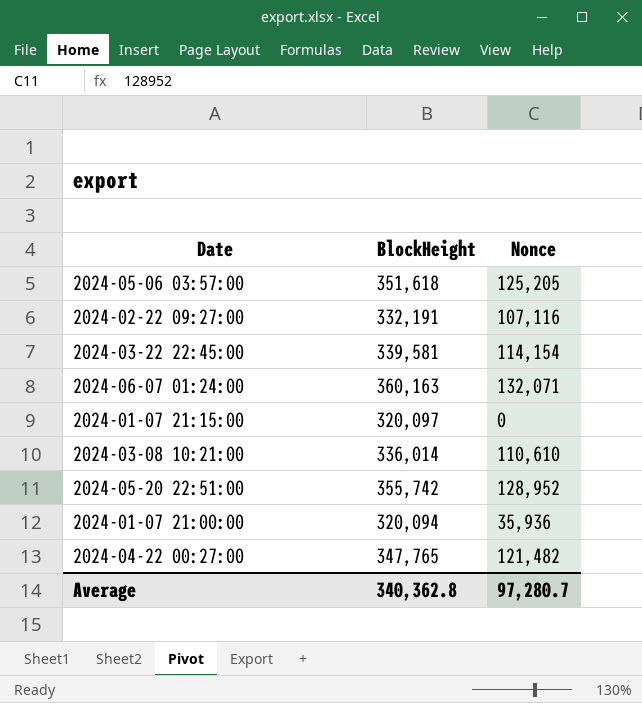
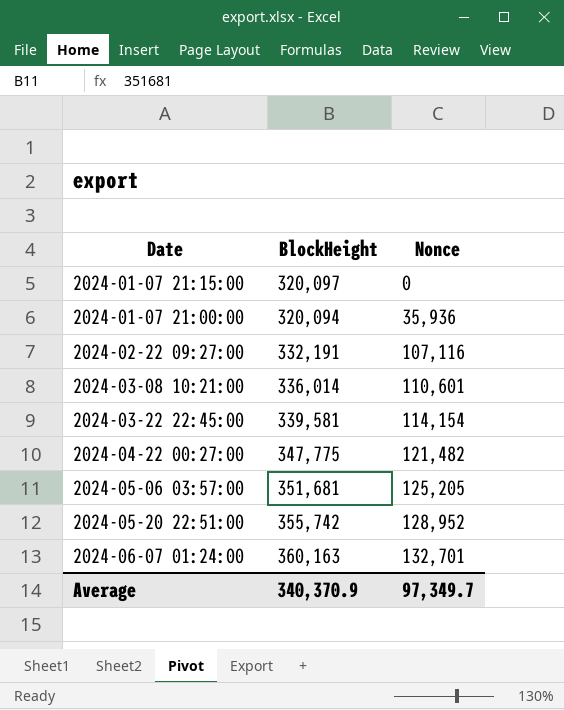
row order: none -> Nonce ascending
2024-03-08 10:21:00 | Nonce: 110,610 -> 110,601
2024-04-22 00:27:00 | BlockHeight: 347,765 -> 347,775
2024-05-06 03:57:00 | BlockHeight: 351,618 -> 351,681
2024-06-07 01:24:00 | Nonce: 132,071 -> 132,701
Average | BlockHeight: 340,362.8 -> 340,370.9
Average | Nonce: 97,280.7 -> 97,349.7

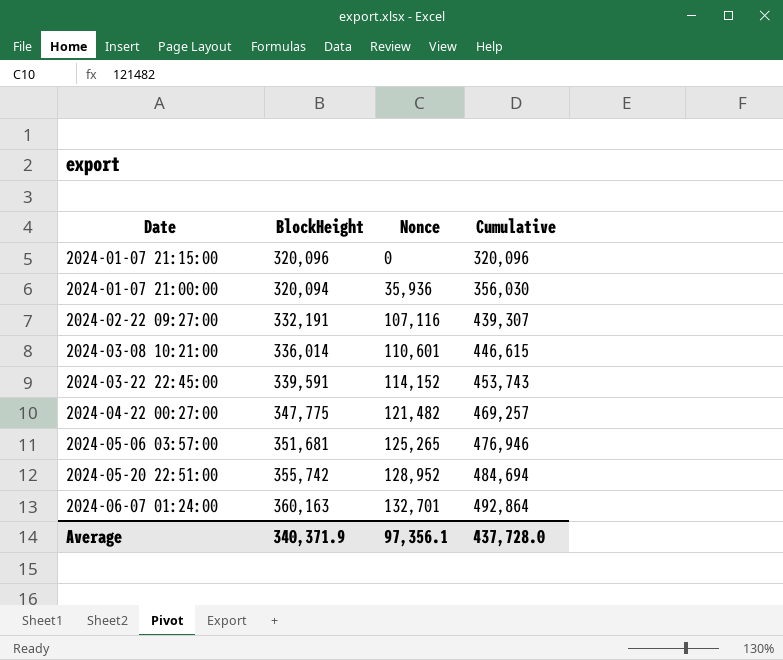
column Cumulative | formula: none -> [BlockHeight] + [Nonce]
2024-01-07 21:15:00 | BlockHeight: 320,097 -> 320,096
2024-03-22 22:45:00 | BlockHeight: 339,581 -> 339,591
2024-03-22 22:45:00 | Nonce: 114,154 -> 114,152
2024-05-06 03:57:00 | Nonce: 125,205 -> 125,265
Average | BlockHeight: 340,370.9 -> 340,371.9
Average | Nonce: 97,349.7 -> 97,356.1

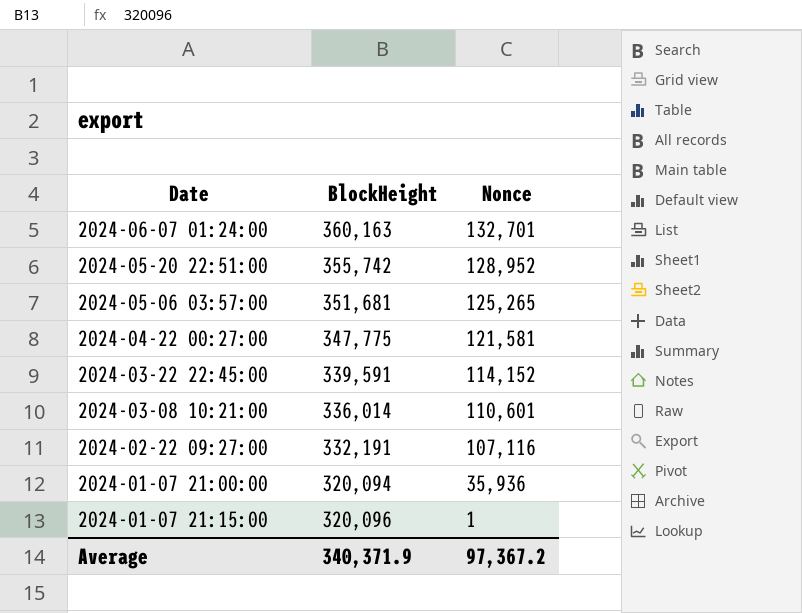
row order: Nonce ascending -> Nonce descending
column Cumulative | formula: [BlockHeight] + [Nonce] -> none
2024-04-22 00:27:00 | Nonce: 121,482 -> 121,581
2024-01-07 21:15:00 | Nonce: 0 -> 1
Average | Nonce: 97,356.1 -> 97,367.2

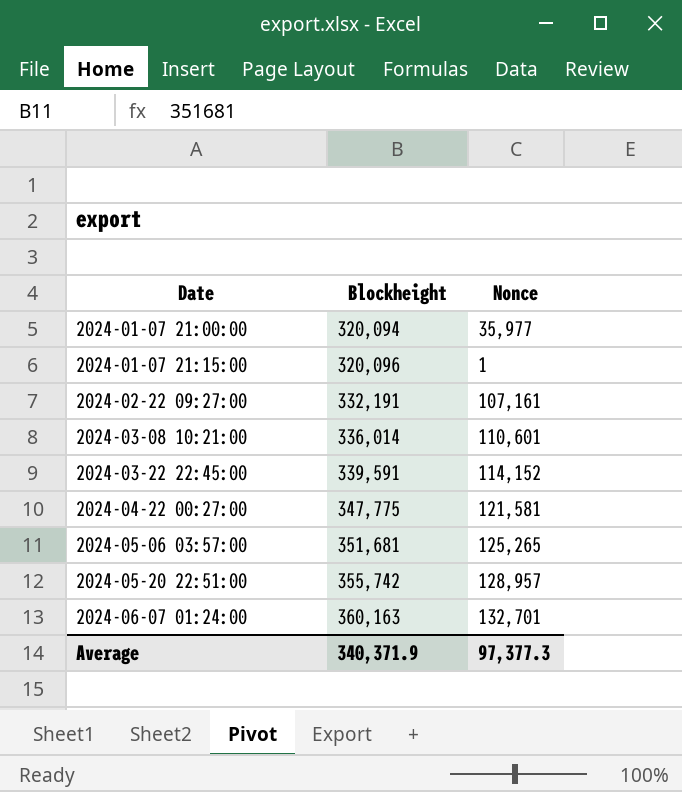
row order: Nonce descending -> Date ascending
column name: BlockHeight -> Blockheight
2024-01-07 21:00:00 | Nonce: 35,936 -> 35,977
2024-02-22 09:27:00 | Nonce: 107,116 -> 107,161
2024-05-20 22:51:00 | Nonce: 128,952 -> 128,957
Average | Nonce: 97,367.2 -> 97,377.3

